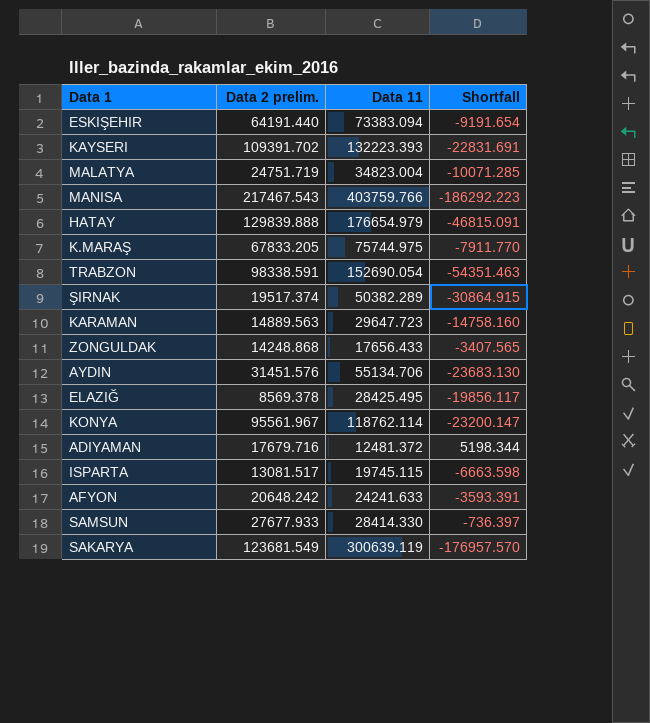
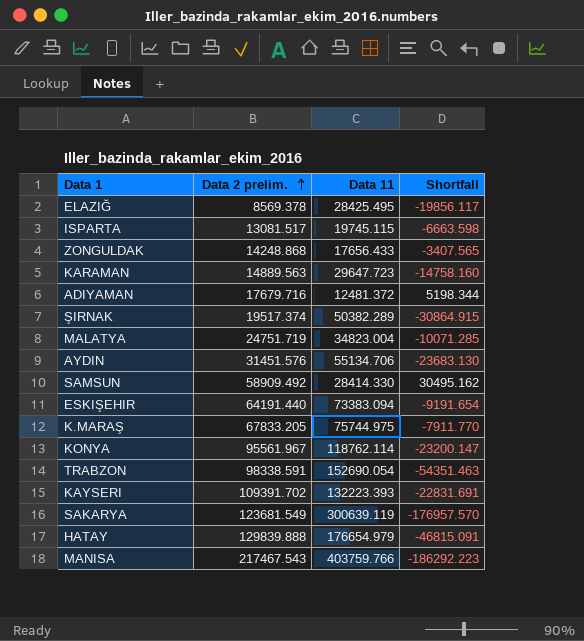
row order: none -> Data 2 prelim. ascending
row AFYON: 20648.242 | 24241.633 | -3593.391 -> none
SAMSUN | Data 2 prelim.: 27677.933 -> 58909.492
SAMSUN | Shortfall: -736.397 -> 30495.162

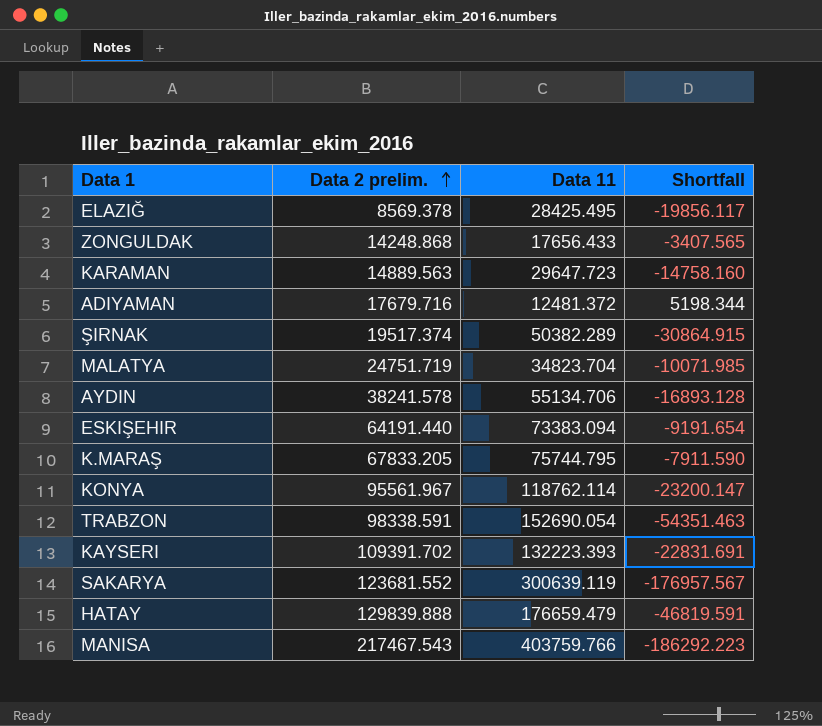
row ISPARTA: 13081.517 | 19745.115 | -6663.598 -> none
row SAMSUN: 58909.492 | 28414.330 | 30495.162 -> none
MALATYA | Data 11: 34823.004 -> 34823.704
MALATYA | Shortfall: -10071.285 -> -10071.985
AYDIN | Data 2 prelim.: 31451.576 -> 38241.578
AYDIN | Shortfall: -23683.130 -> -16893.128
K.MARAŞ | Data 11: 75744.975 -> 75744.795
K.MARAŞ | Shortfall: -7911.770 -> -7911.590
SAKARYA | Data 2 prelim.: 123681.549 -> 123681.552
SAKARYA | Shortfall: -176957.570 -> -176957.567
HATAY | Data 11: 176654.979 -> 176659.479
HATAY | Shortfall: -46815.091 -> -46819.591

